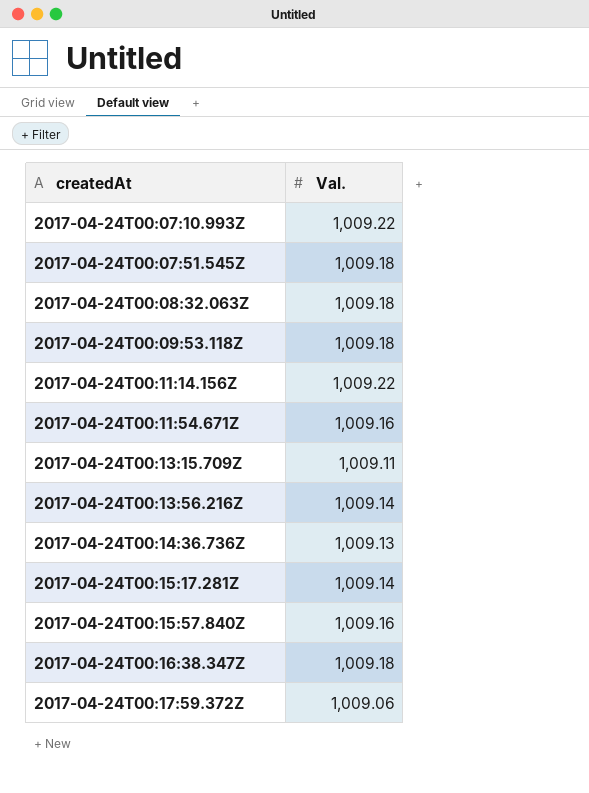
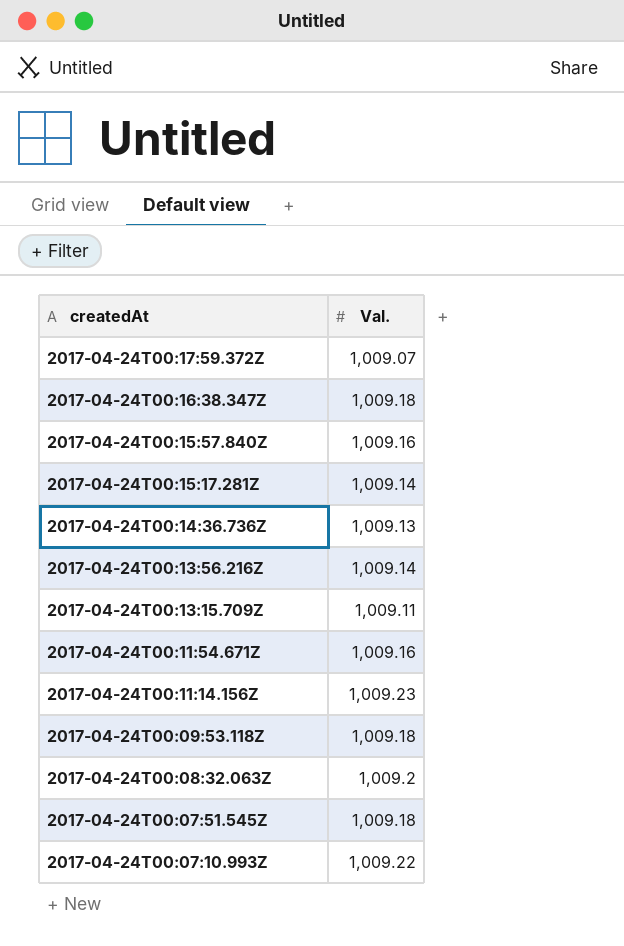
row order: createdAt ascending -> createdAt descending
2017-04-24T00:17:59.372Z | Val.: 1,009.06 -> 1,009.07
2017-04-24T00:11:14.156Z | Val.: 1,009.22 -> 1,009.23
2017-04-24T00:08:32.063Z | Val.: 1,009.18 -> 1,009.2

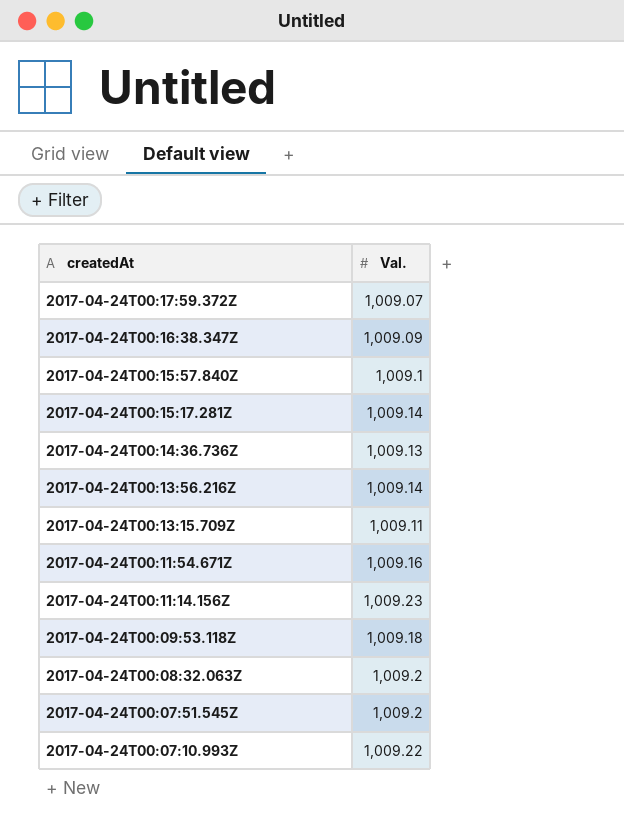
2017-04-24T00:16:38.347Z | Val.: 1,009.18 -> 1,009.09
2017-04-24T00:15:57.840Z | Val.: 1,009.16 -> 1,009.1
2017-04-24T00:07:51.545Z | Val.: 1,009.18 -> 1,009.2

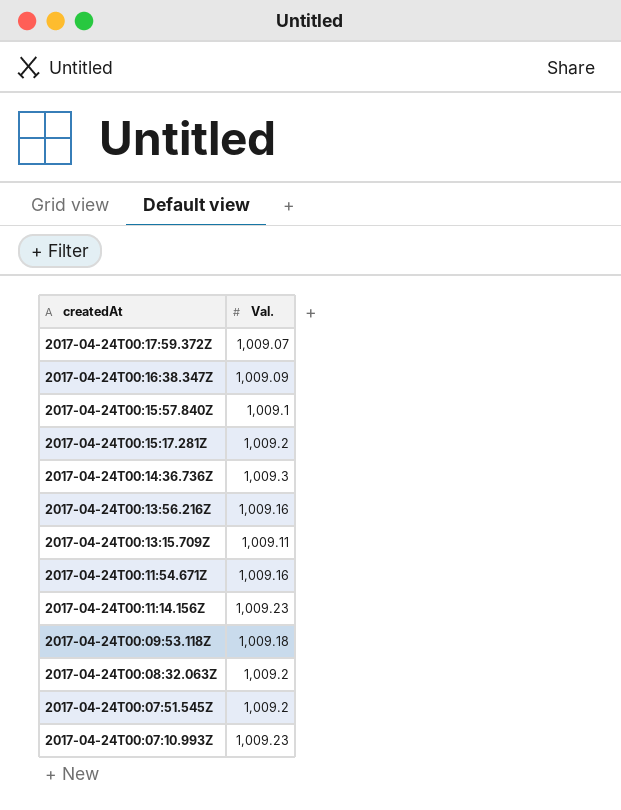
2017-04-24T00:15:17.281Z | Val.: 1,009.14 -> 1,009.2
2017-04-24T00:14:36.736Z | Val.: 1,009.13 -> 1,009.3
2017-04-24T00:13:56.216Z | Val.: 1,009.14 -> 1,009.16
2017-04-24T00:07:10.993Z | Val.: 1,009.22 -> 1,009.23

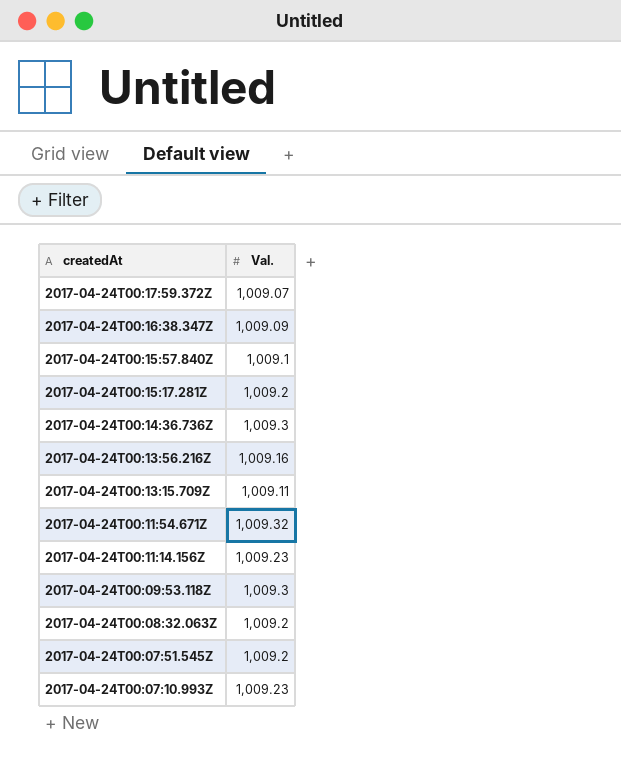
2017-04-24T00:11:54.671Z | Val.: 1,009.16 -> 1,009.32
2017-04-24T00:09:53.118Z | Val.: 1,009.18 -> 1,009.3

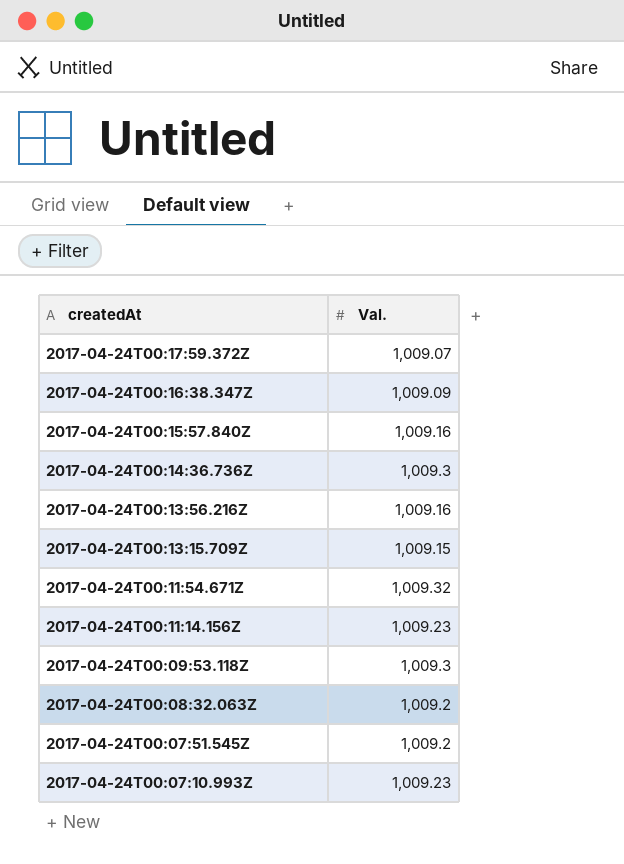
row 2017-04-24T00:15:17.281Z: 1,009.2 -> none
2017-04-24T00:15:57.840Z | Val.: 1,009.1 -> 1,009.16
2017-04-24T00:13:15.709Z | Val.: 1,009.11 -> 1,009.15

